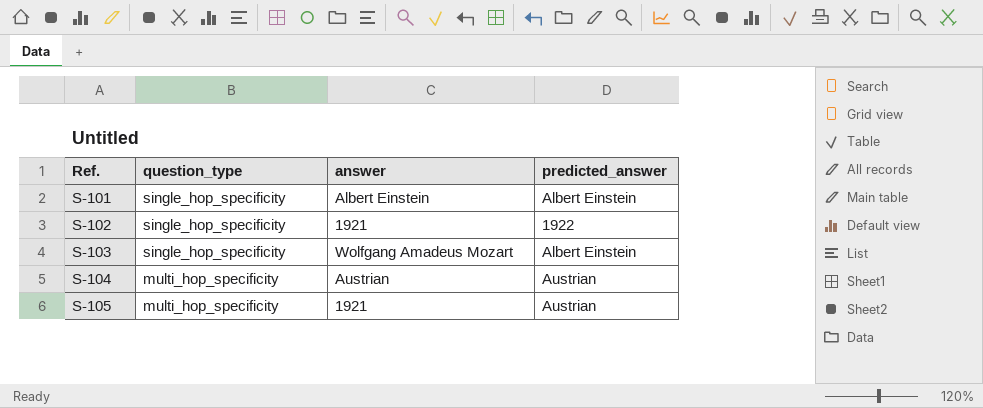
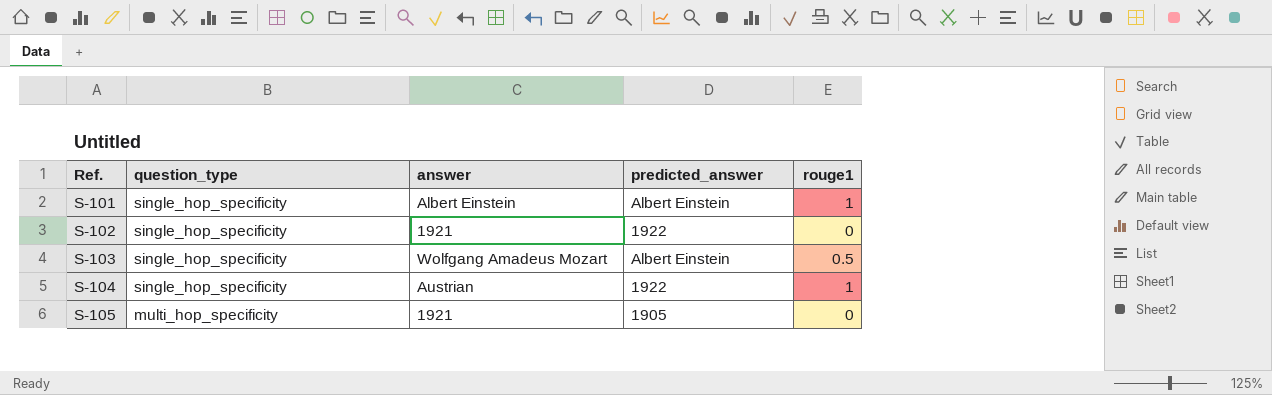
column rouge1 | position: none -> 5
S-104 | question_type: multi_hop_specificity -> single_hop_specificity
S-104 | predicted_answer: Austrian -> 1922
S-105 | predicted_answer: Austrian -> 1905

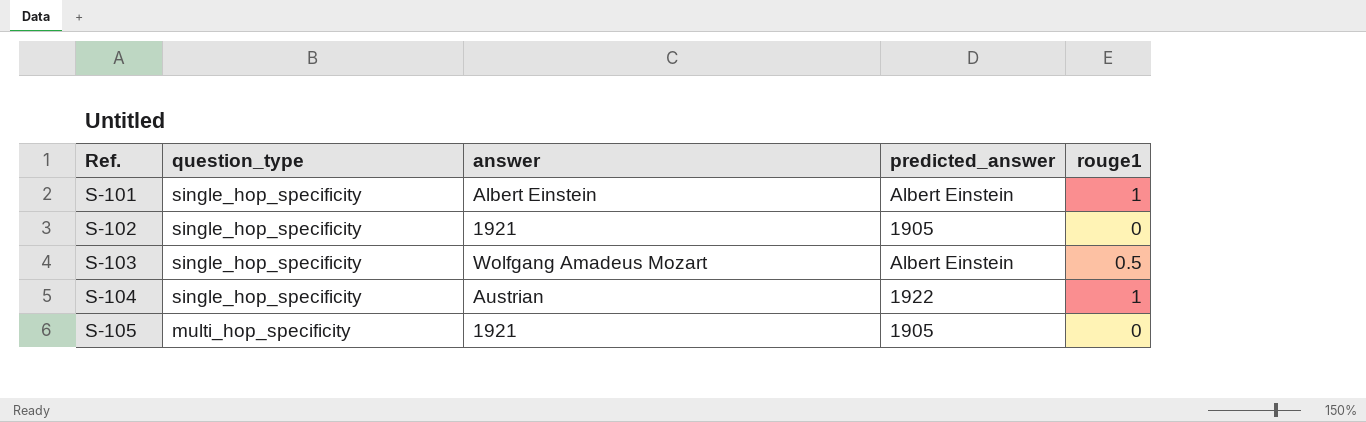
S-102 | predicted_answer: 1922 -> 1905

